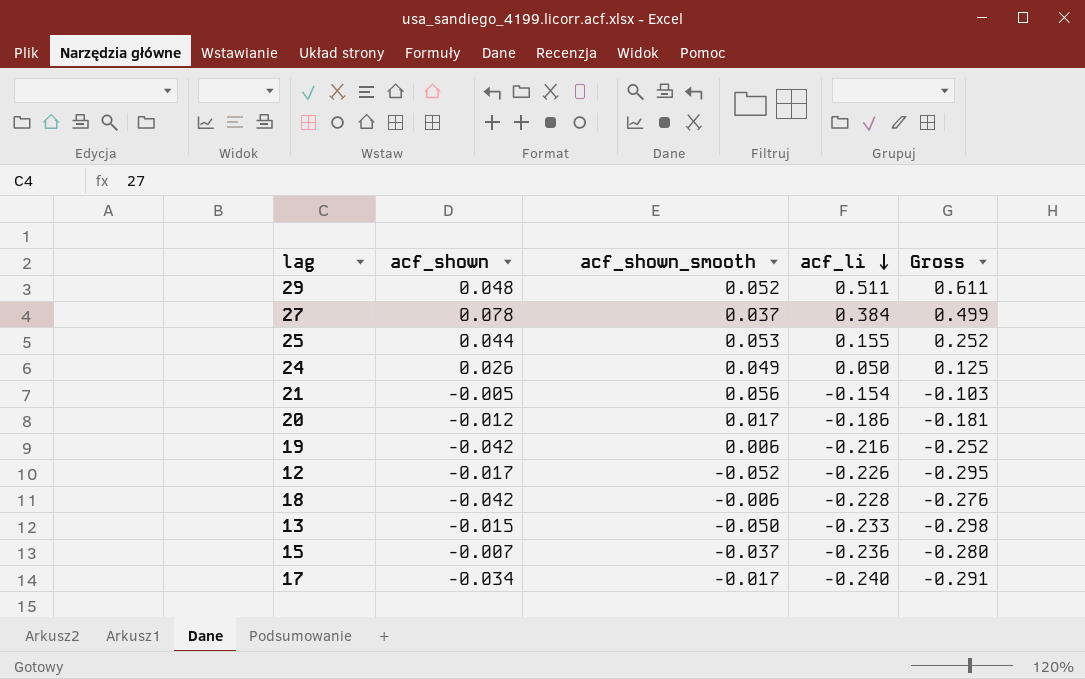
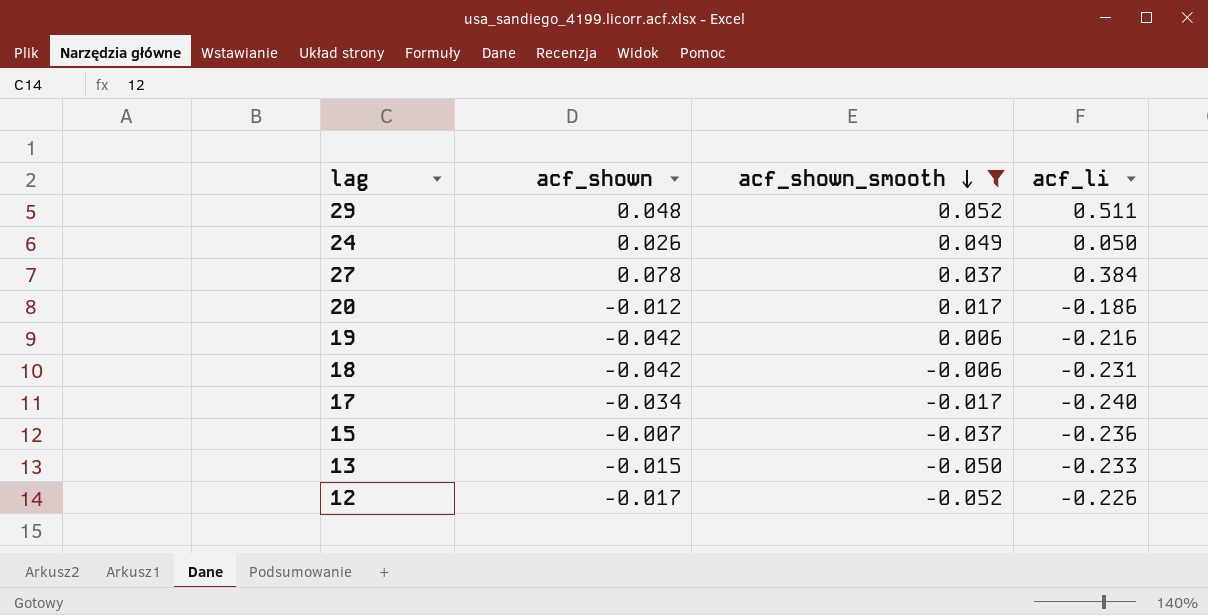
filter: none -> acf_shown_smooth <= 0.052
row order: acf_li descending -> acf_shown_smooth descending
column Gross | formula: [acf_shown] + [acf_shown_smooth] + [acf_li] -> none
18 | acf_li: -0.228 -> -0.231

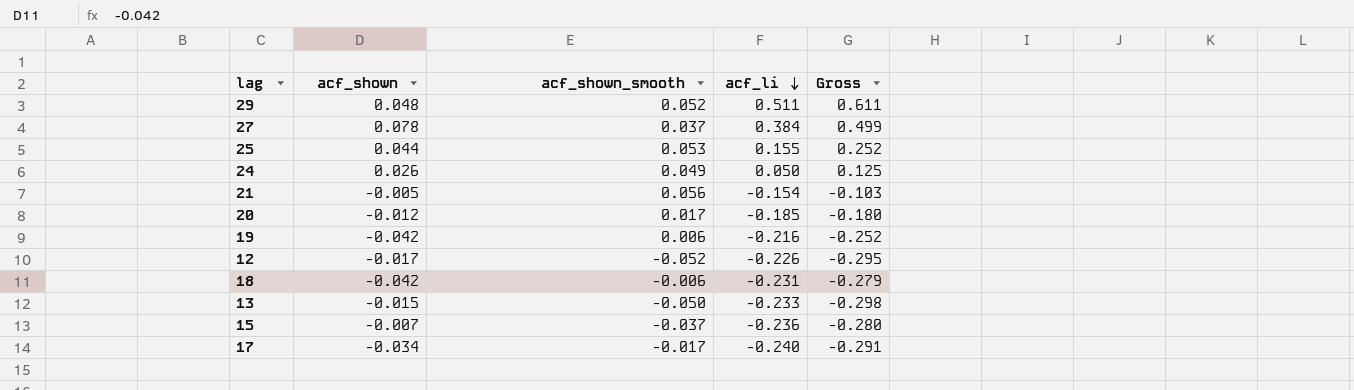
filter: acf_shown_smooth <= 0.052 -> none
row order: acf_shown_smooth descending -> acf_li descending
column Gross | formula: none -> [acf_shown] + [acf_shown_smooth] + [acf_li]
20 | acf_li: -0.186 -> -0.185

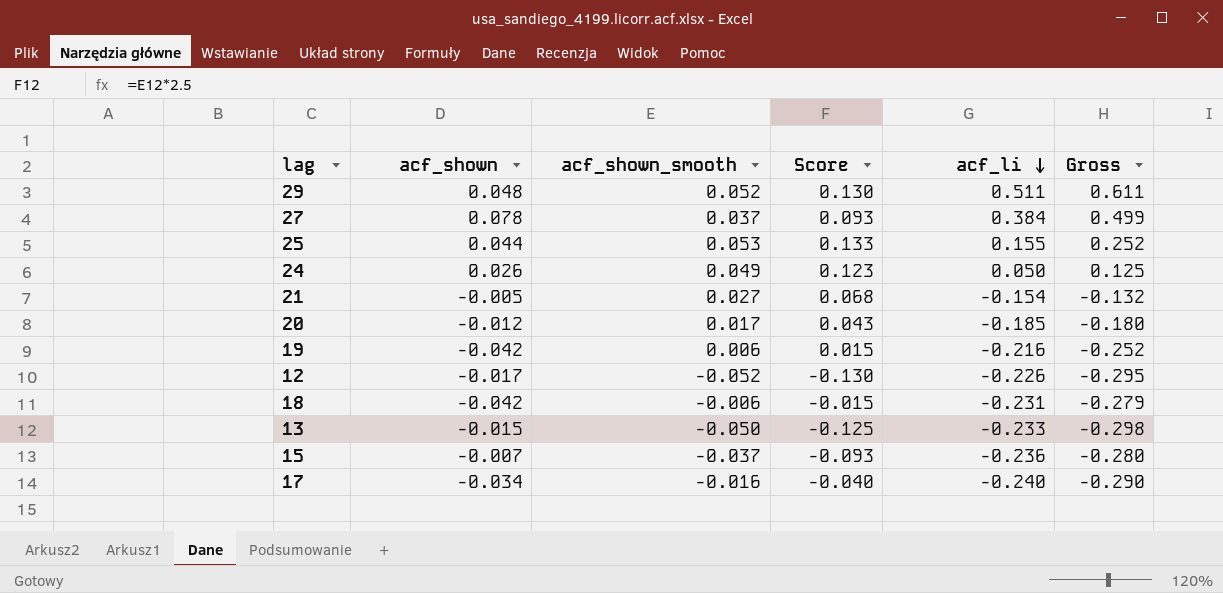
column Score | formula: none -> [acf_shown_smooth] * 2.5
21 | acf_shown_smooth: 0.056 -> 0.027
21 | Gross: -0.103 -> -0.132
17 | acf_shown_smooth: -0.017 -> -0.016
17 | Gross: -0.291 -> -0.290

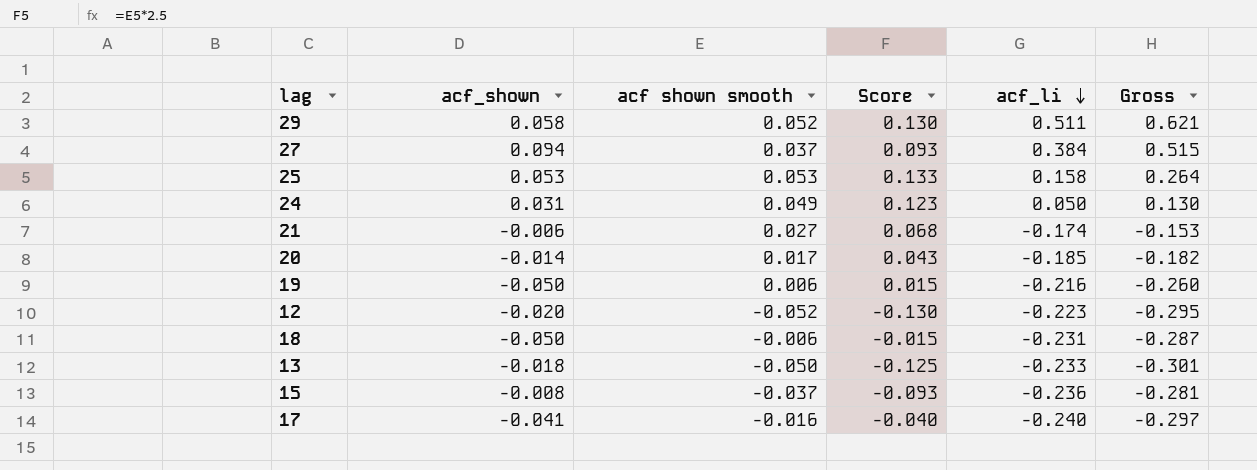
column name: acf_shown_smooth -> acf shown smooth
29 | acf_shown: 0.048 -> 0.058
29 | Gross: 0.611 -> 0.621
27 | acf_shown: 0.078 -> 0.094
27 | Gross: 0.499 -> 0.515
25 | acf_shown: 0.044 -> 0.053
25 | acf_li: 0.155 -> 0.158
25 | Gross: 0.252 -> 0.264
24 | acf_shown: 0.026 -> 0.031
24 | Gross: 0.125 -> 0.130
21 | acf_shown: -0.005 -> -0.006
21 | acf_li: -0.154 -> -0.174
21 | Gross: -0.132 -> -0.153
20 | acf_shown: -0.012 -> -0.014
20 | Gross: -0.180 -> -0.182
19 | acf_shown: -0.042 -> -0.050
19 | Gross: -0.252 -> -0.260
12 | acf_shown: -0.017 -> -0.020
12 | acf_li: -0.226 -> -0.223
18 | acf_shown: -0.042 -> -0.050
18 | Gross: -0.279 -> -0.287
13 | acf_shown: -0.015 -> -0.018
13 | Gross: -0.298 -> -0.301
15 | acf_shown: -0.007 -> -0.008
15 | Gross: -0.280 -> -0.281
17 | acf_shown: -0.034 -> -0.041
17 | Gross: -0.290 -> -0.297

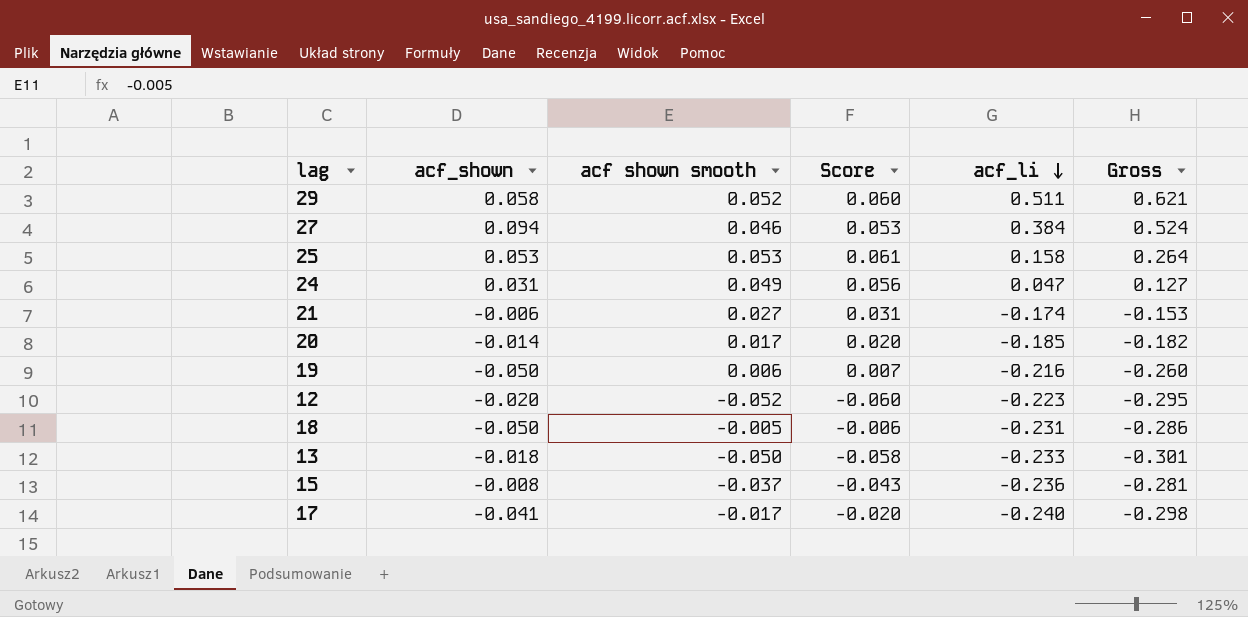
column Score | formula: [acf shown smooth] * 2.5 -> [acf shown smooth] * 1.15
27 | acf shown smooth: 0.037 -> 0.046
27 | Gross: 0.515 -> 0.524
24 | acf_li: 0.050 -> 0.047
24 | Gross: 0.130 -> 0.127
18 | acf shown smooth: -0.006 -> -0.005
18 | Gross: -0.287 -> -0.286
17 | acf shown smooth: -0.016 -> -0.017
17 | Gross: -0.297 -> -0.298

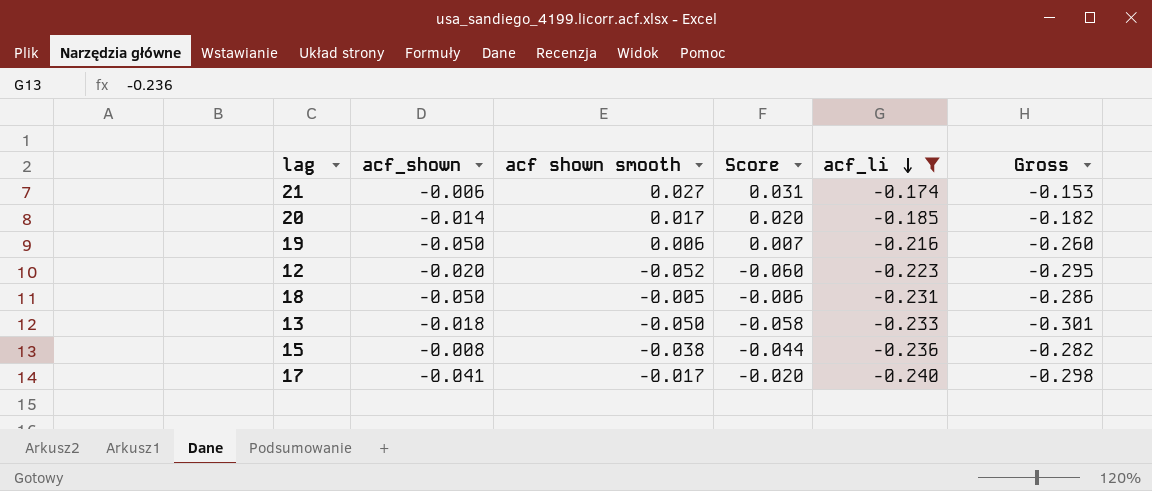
filter: none -> acf_li <= -0.174
15 | acf shown smooth: -0.037 -> -0.038
15 | Score: -0.043 -> -0.044
15 | Gross: -0.281 -> -0.282

